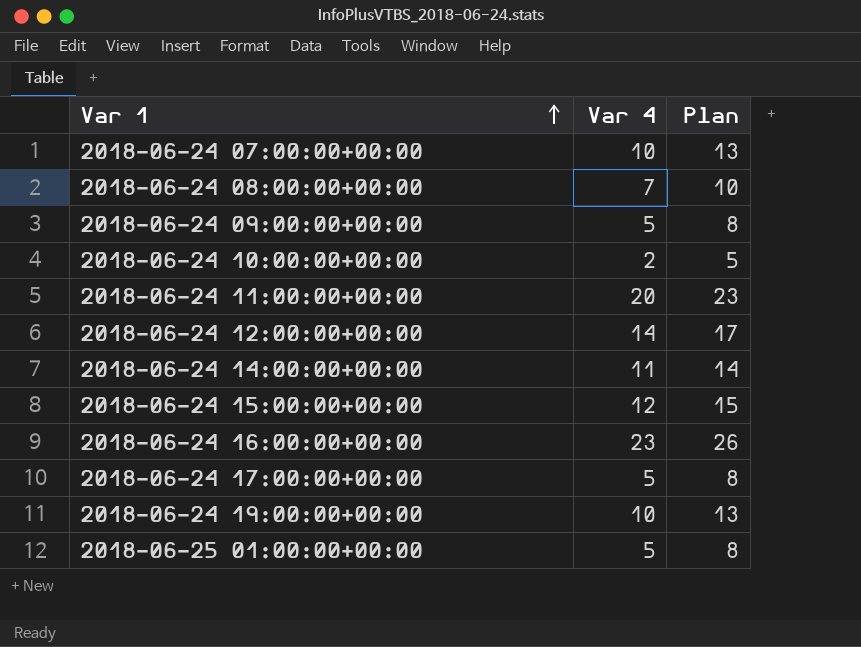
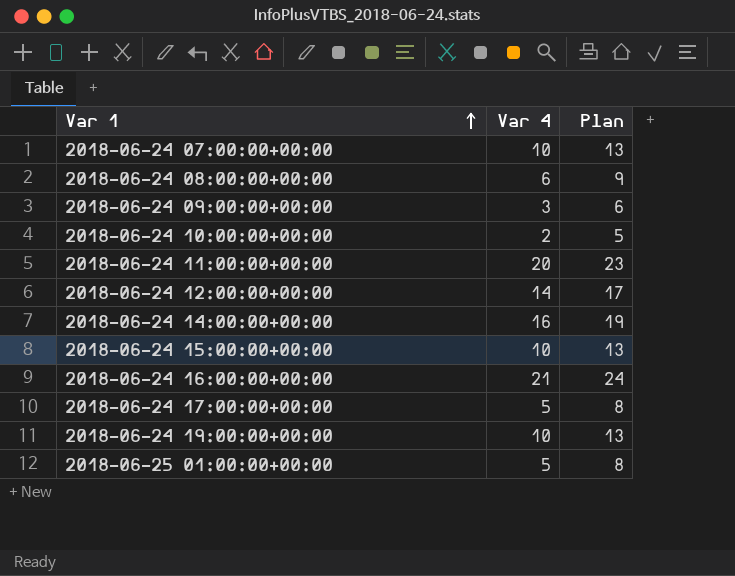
2018-06-24 08:00:00+00:00 | Var 4: 7 -> 6
2018-06-24 08:00:00+00:00 | Plan: 10 -> 9
2018-06-24 09:00:00+00:00 | Var 4: 5 -> 3
2018-06-24 09:00:00+00:00 | Plan: 8 -> 6
2018-06-24 14:00:00+00:00 | Var 4: 11 -> 16
2018-06-24 14:00:00+00:00 | Plan: 14 -> 19
2018-06-24 15:00:00+00:00 | Var 4: 12 -> 10
2018-06-24 15:00:00+00:00 | Plan: 15 -> 13
2018-06-24 16:00:00+00:00 | Var 4: 23 -> 21
2018-06-24 16:00:00+00:00 | Plan: 26 -> 24

